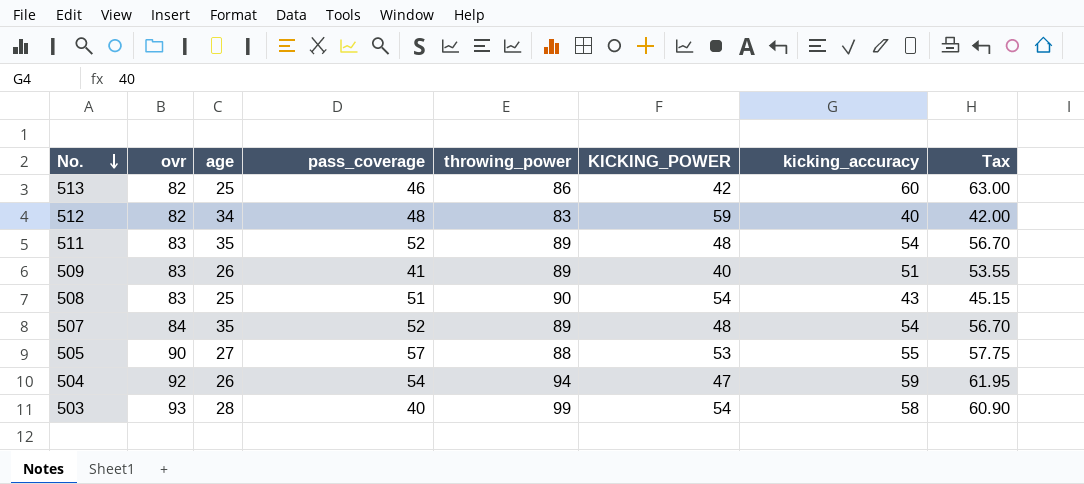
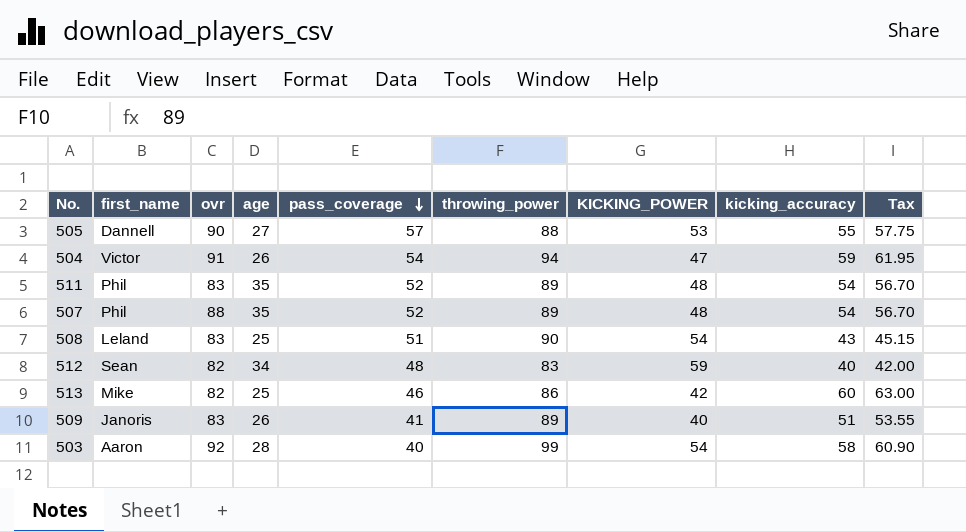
row order: No. descending -> pass_coverage descending
column first_name | position: none -> 2
504 | ovr: 92 -> 91
507 | ovr: 84 -> 88
503 | ovr: 93 -> 92

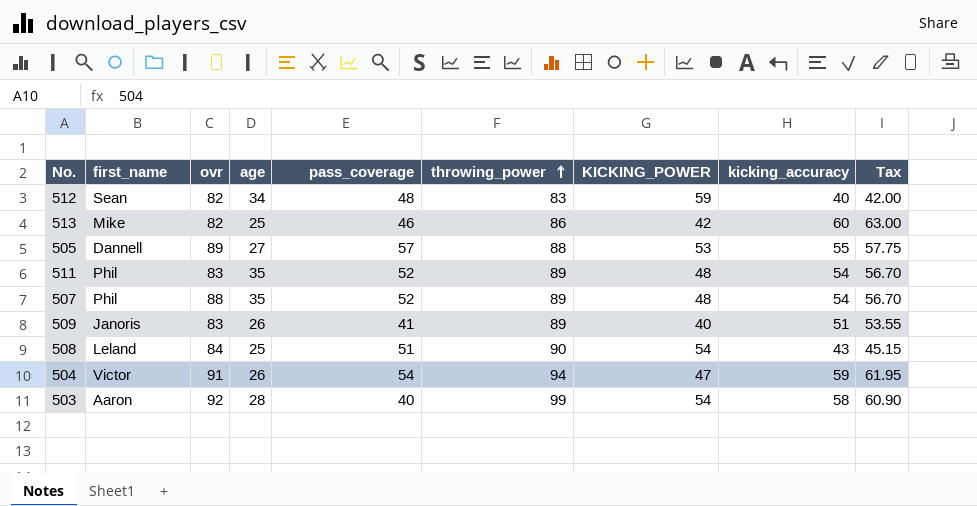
row order: pass_coverage descending -> throwing_power ascending
505 | ovr: 90 -> 89
508 | ovr: 83 -> 84

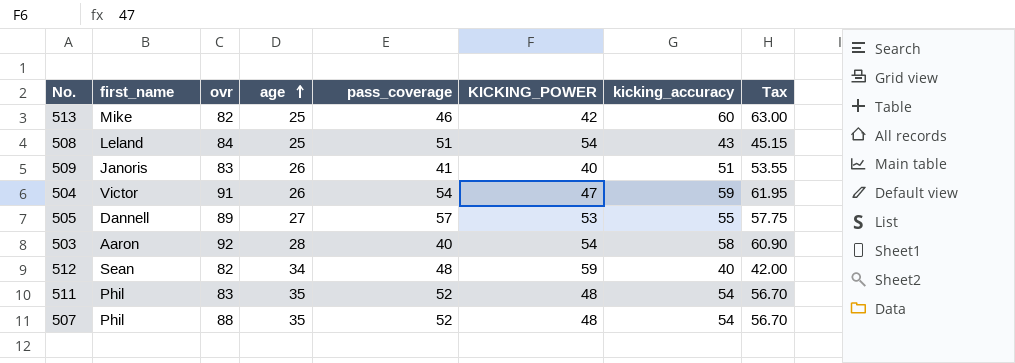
row order: throwing_power ascending -> age ascending
column throwing_power | position: 6 -> none

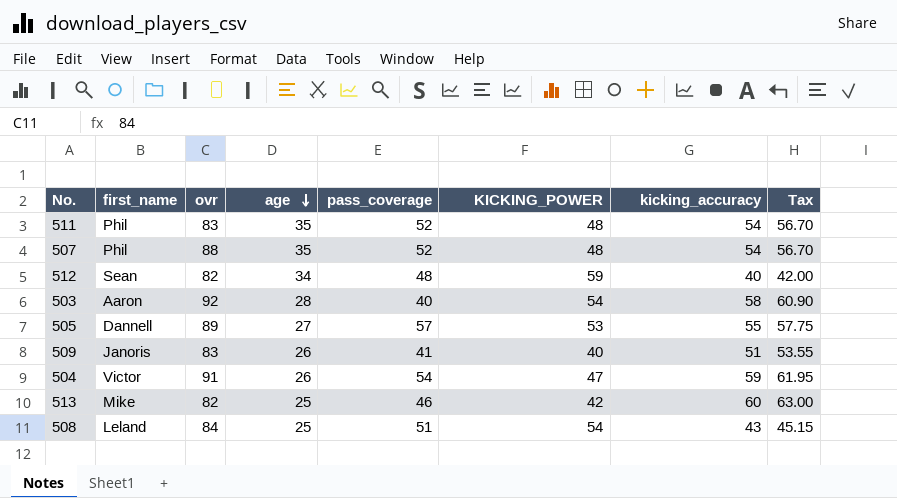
row order: age ascending -> age descending

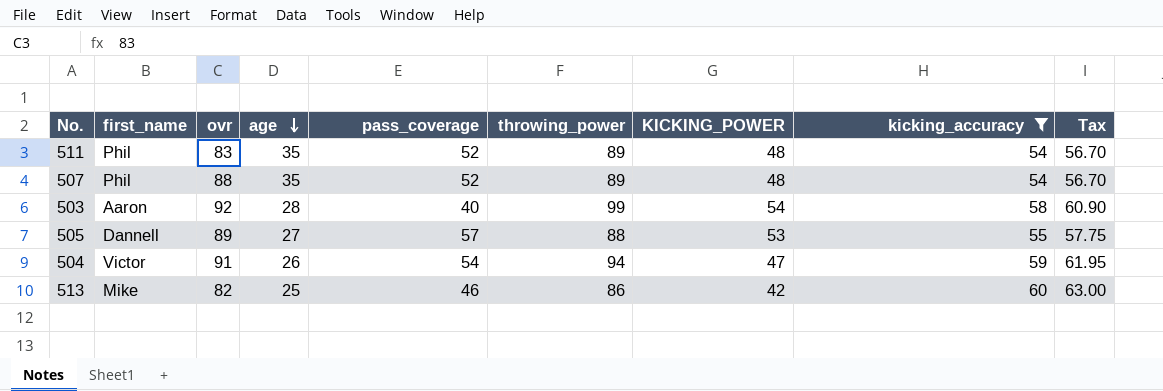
filter: none -> kicking_accuracy >= 54
column throwing_power | position: none -> 6

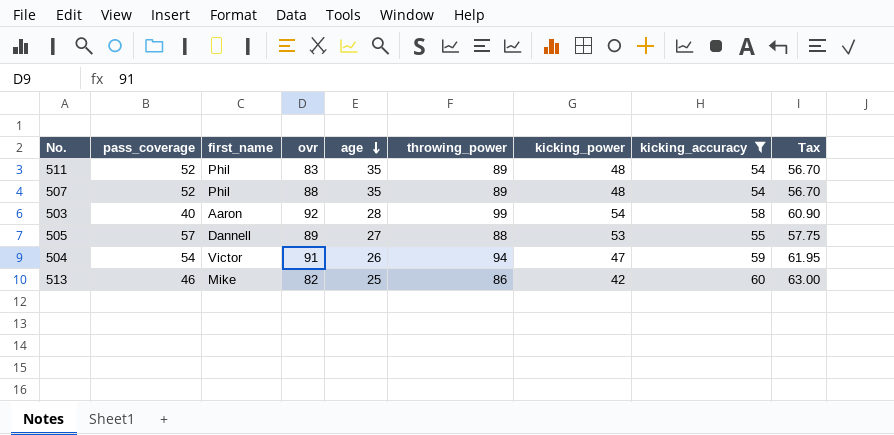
column pass_coverage | position: 5 -> 2
column name: KICKING_POWER -> kicking_power

